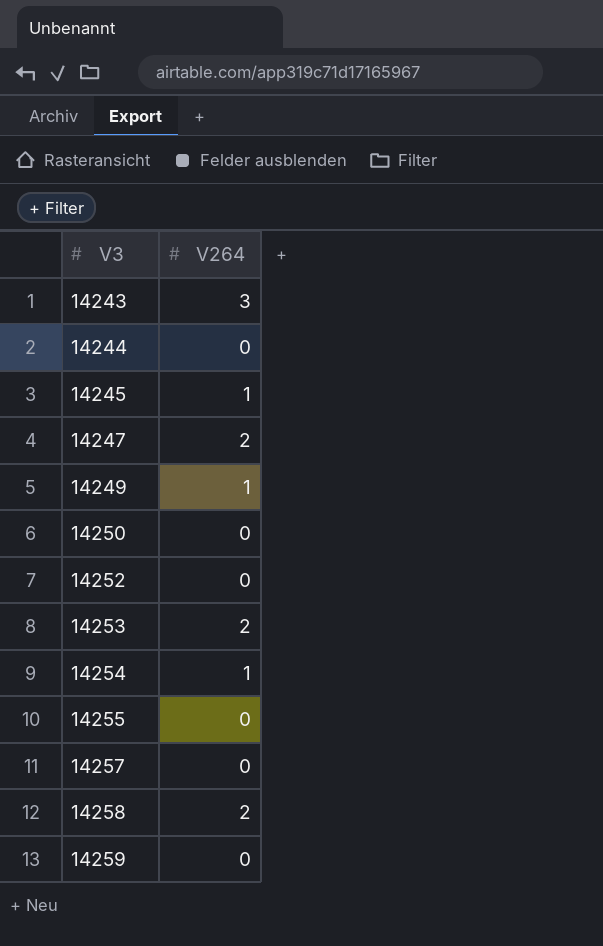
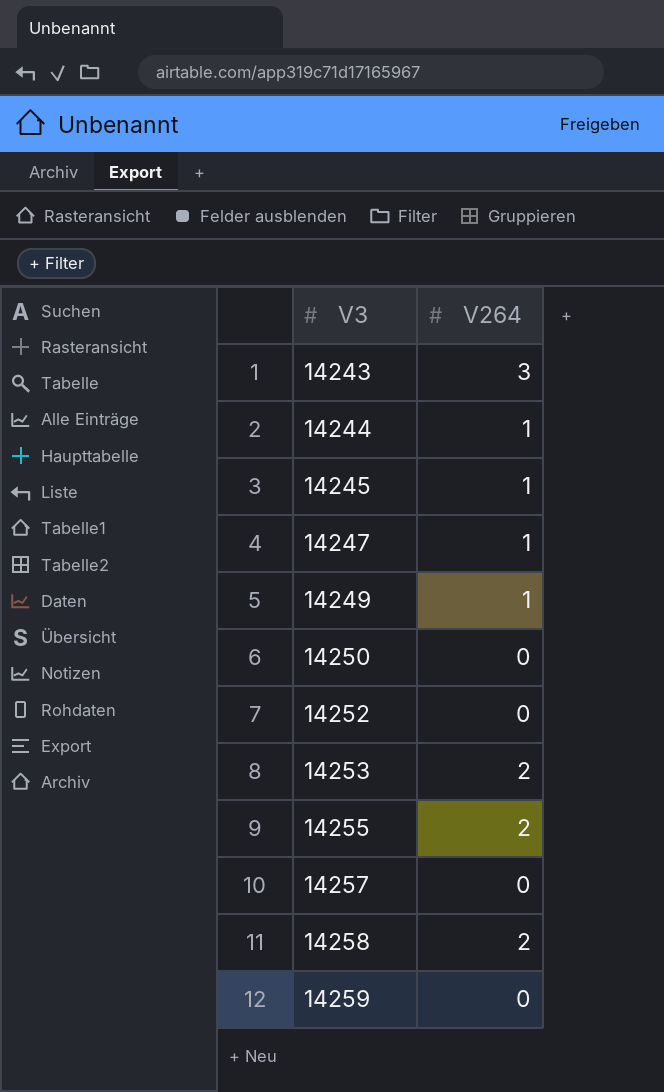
row 14254: 1 -> none
14244 | V264: 0 -> 1
14247 | V264: 2 -> 1
14255 | V264: 0 -> 2

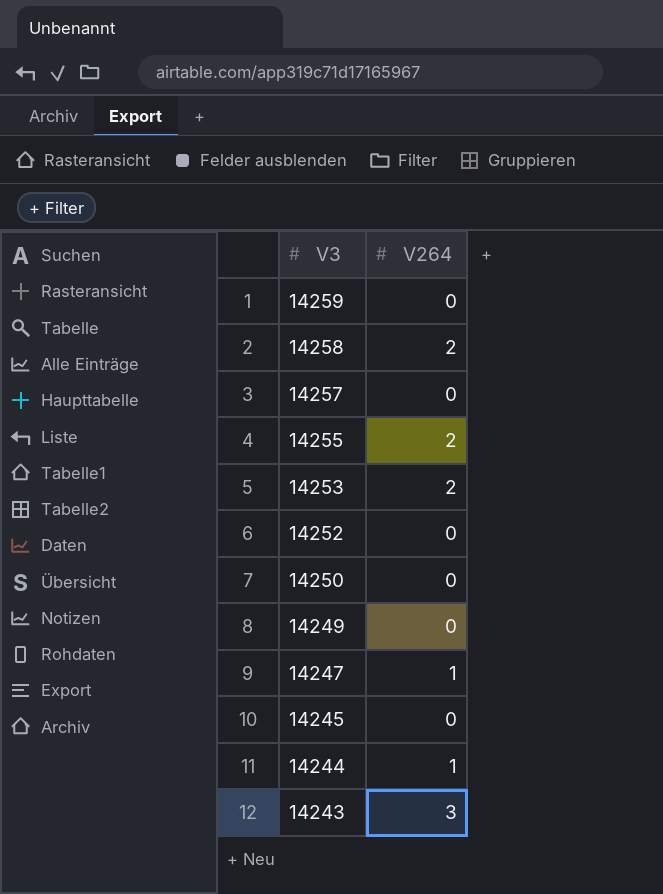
row order: V3 ascending -> V3 descending
14249 | V264: 1 -> 0
14245 | V264: 1 -> 0

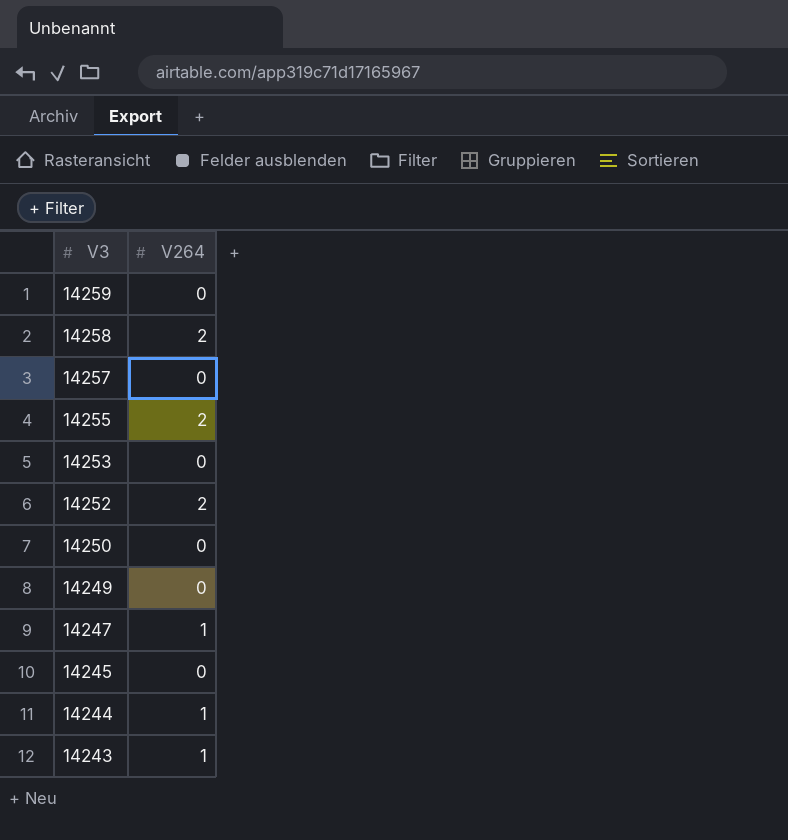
14253 | V264: 2 -> 0
14252 | V264: 0 -> 2
14243 | V264: 3 -> 1

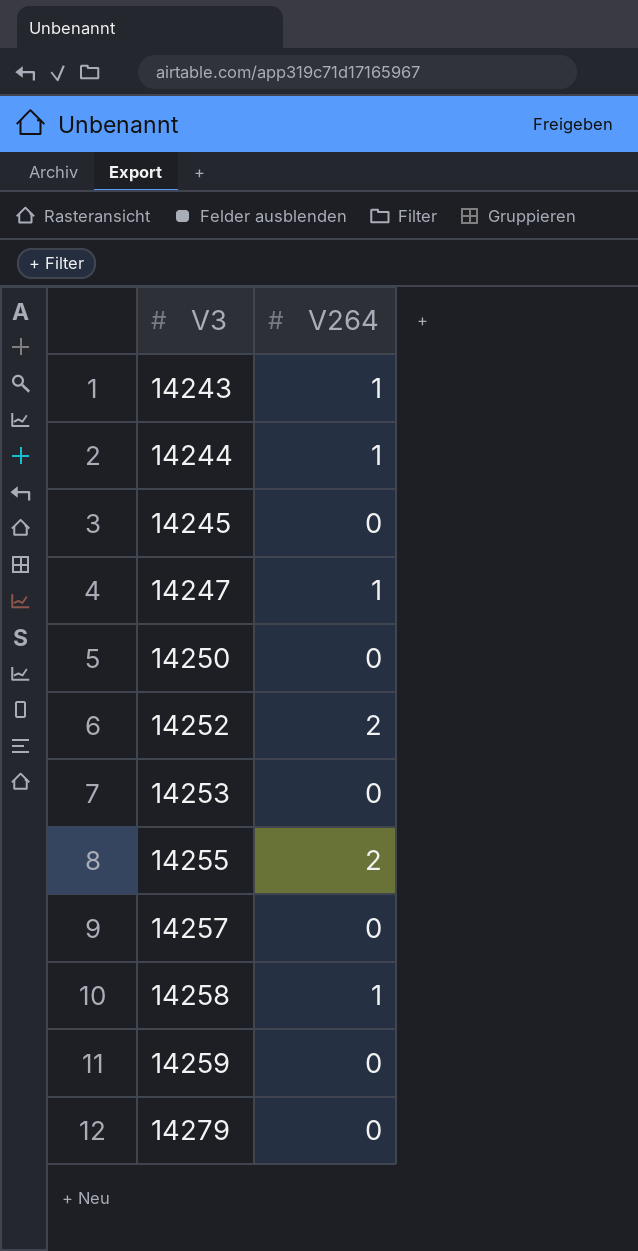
row order: V3 descending -> V3 ascending
row 14249: 0 -> none
14258 | V264: 2 -> 1
row 14279: none -> 0

